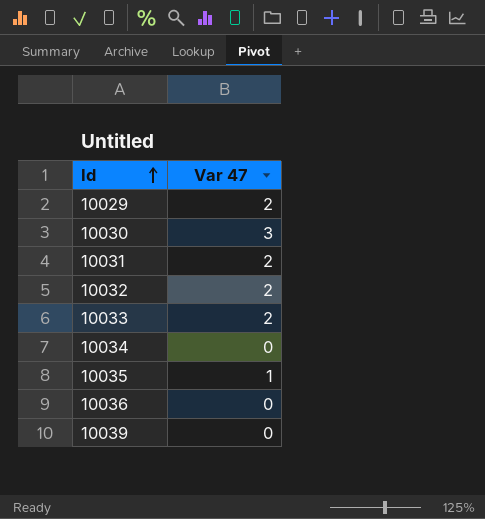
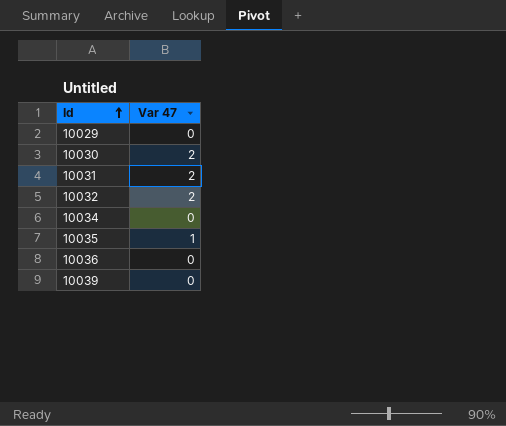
row 10033: 2 -> none
10029 | Var 47: 2 -> 0
10030 | Var 47: 3 -> 2

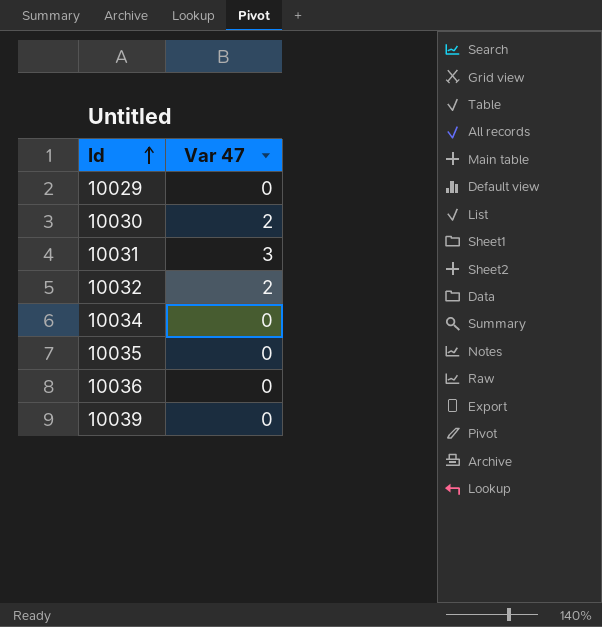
10031 | Var 47: 2 -> 3
10035 | Var 47: 1 -> 0

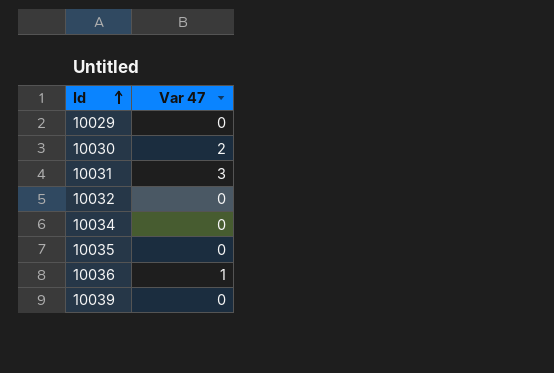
10032 | Var 47: 2 -> 0
10036 | Var 47: 0 -> 1

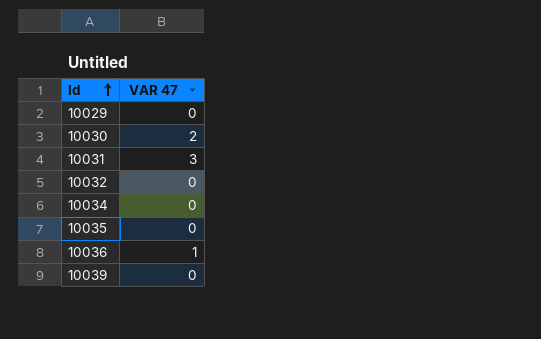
column name: Var 47 -> VAR 47

